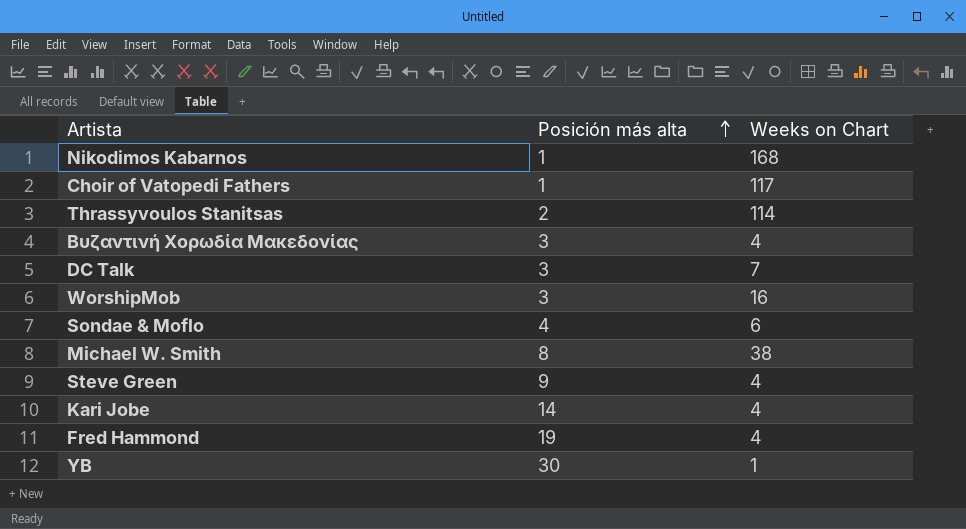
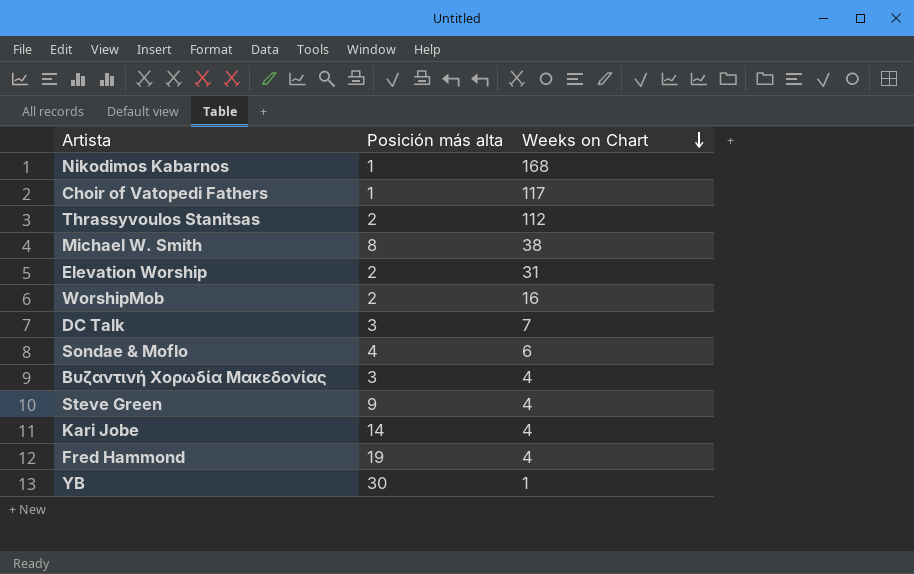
row order: Posición más alta ascending -> Weeks on Chart descending
Thrassyvoulos Stanitsas | Weeks on Chart: 114 -> 112
row Elevation Worship: none -> 2 | 31
WorshipMob | Posición más alta: 3 -> 2

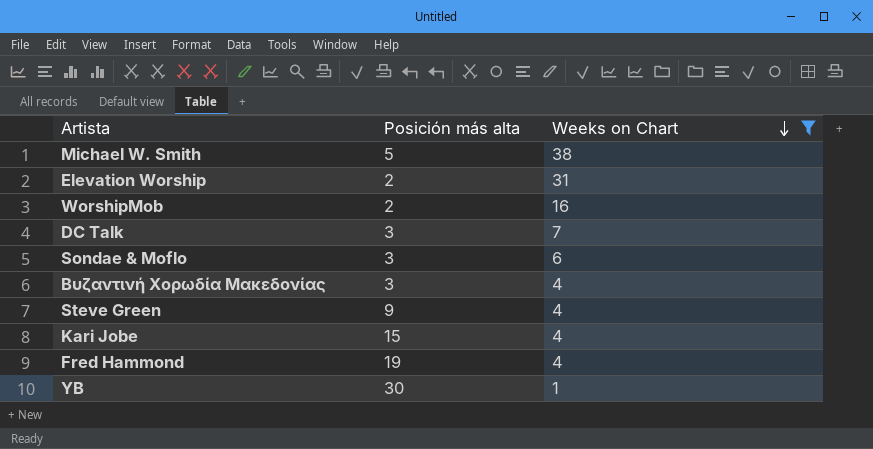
filter: none -> Weeks on Chart <= 38
Michael W. Smith | Posición más alta: 8 -> 5
Sondae & Moflo | Posición más alta: 4 -> 3
Kari Jobe | Posición más alta: 14 -> 15

